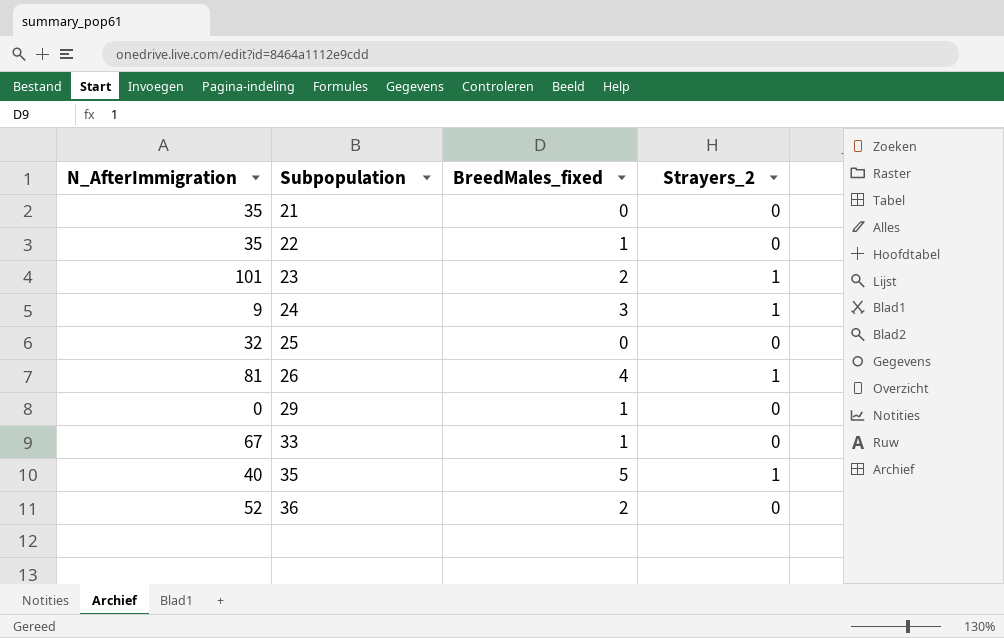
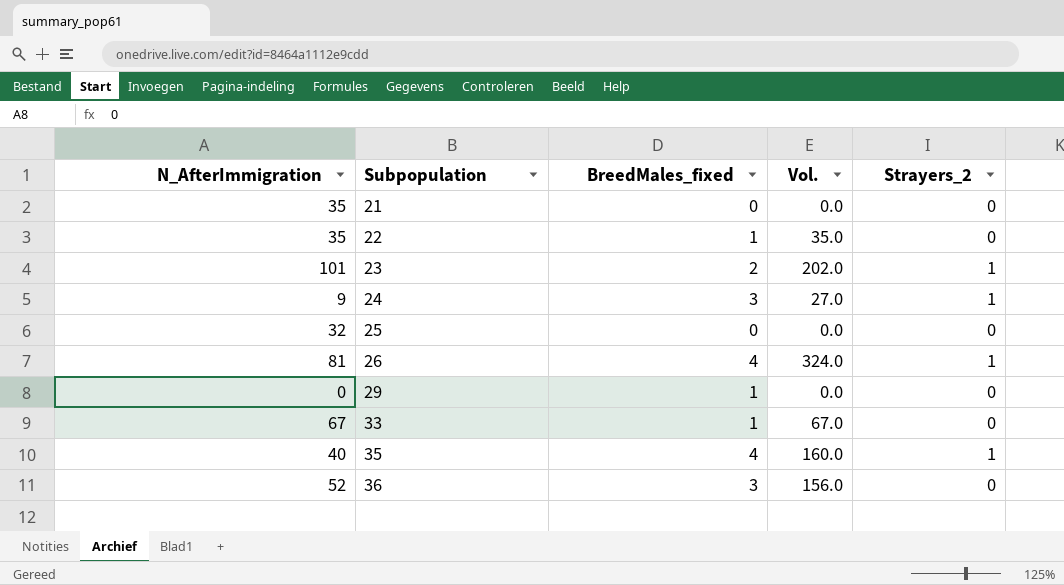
column Vol. | formula: none -> [N_AfterImmigration] * [BreedMales_fixed]
35 | BreedMales_fixed: 5 -> 4
36 | BreedMales_fixed: 2 -> 3

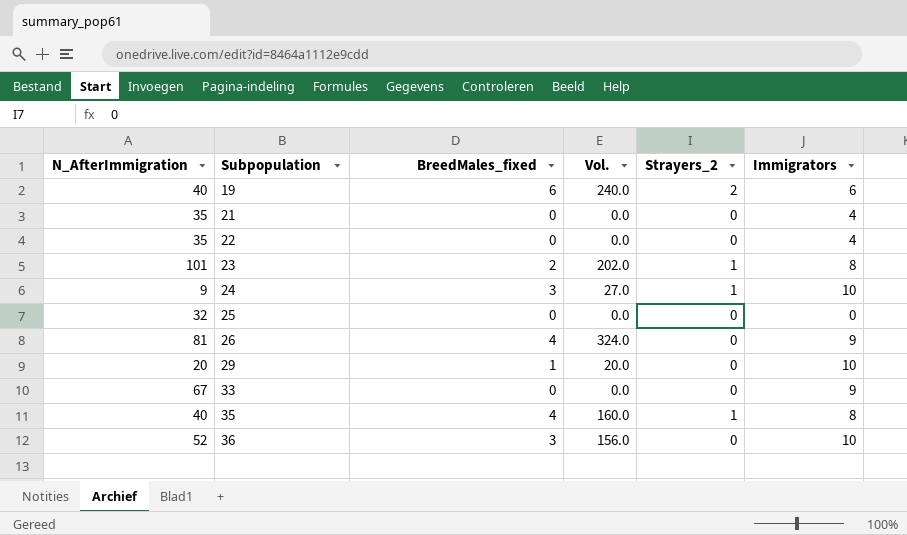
column Immigrators | position: none -> 6
row 19: none -> 40 | 6 | 240.0 | 2 | 6
22 | BreedMales_fixed: 1 -> 0
22 | Vol.: 35.0 -> 0.0
26 | Strayers_2: 1 -> 0
29 | N_AfterImmigration: 0 -> 20
29 | Vol.: 0.0 -> 20.0
33 | BreedMales_fixed: 1 -> 0
33 | Vol.: 67.0 -> 0.0

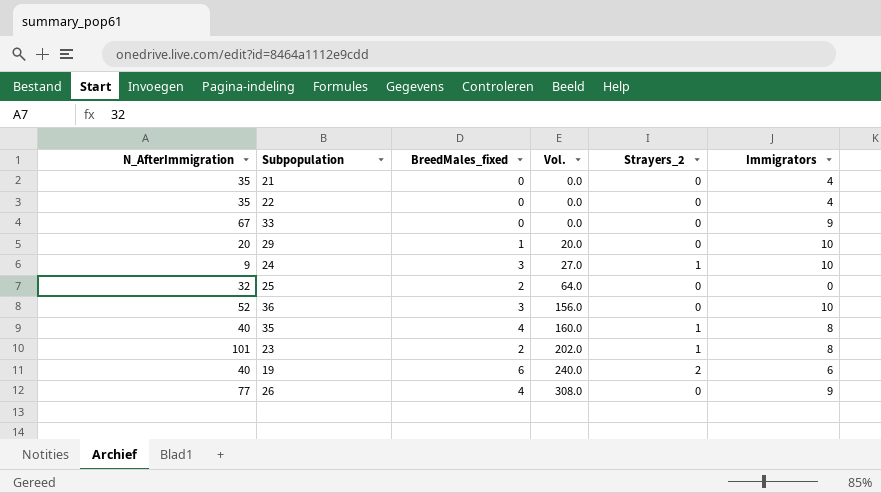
row order: Subpopulation ascending -> Vol. ascending
25 | BreedMales_fixed: 0 -> 2
25 | Vol.: 0.0 -> 64.0
26 | N_AfterImmigration: 81 -> 77
26 | Vol.: 324.0 -> 308.0

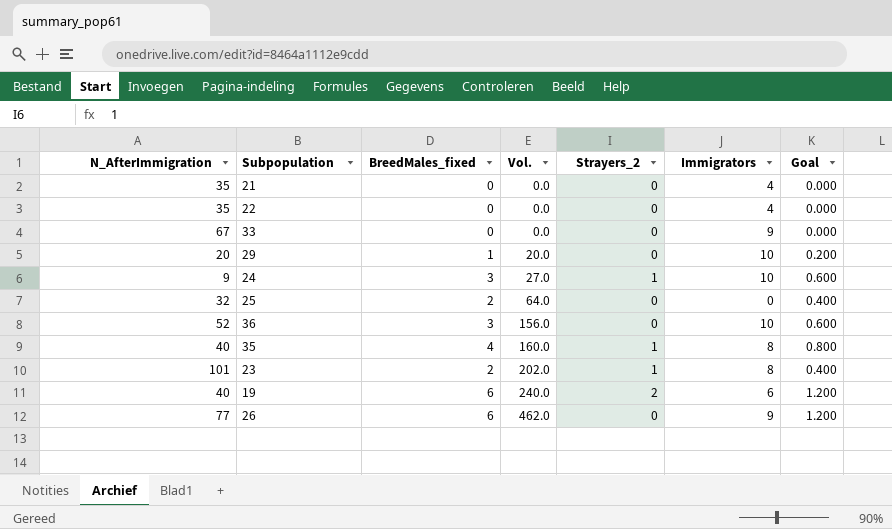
column Goal | formula: none -> [BreedMales_fixed] * 0.2
26 | BreedMales_fixed: 4 -> 6
26 | Vol.: 308.0 -> 462.0

